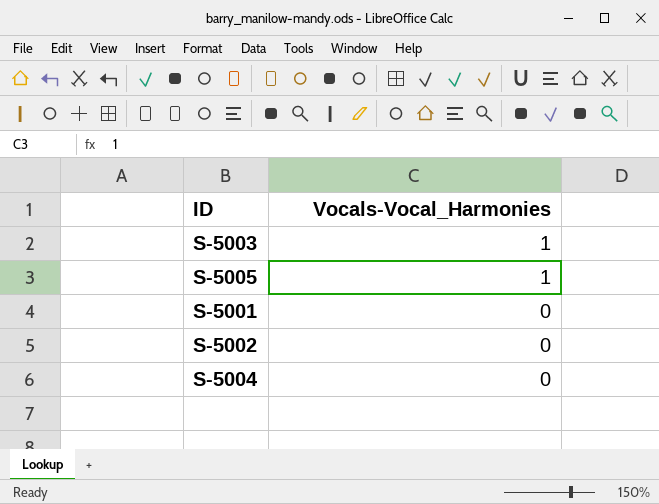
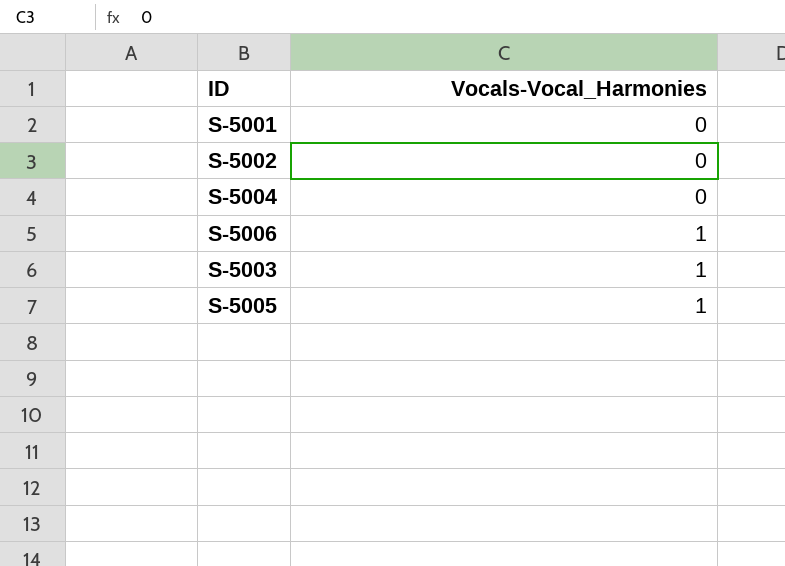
row order: Vocals-Vocal_Harmonies descending -> Vocals-Vocal_Harmonies ascending
row S-5006: none -> 1

